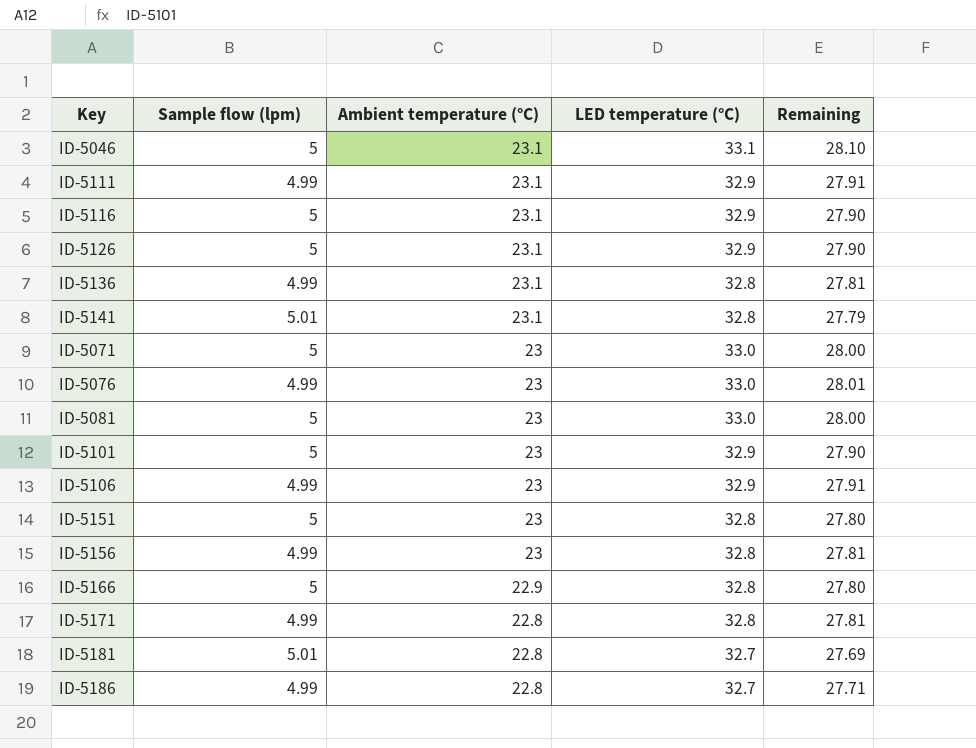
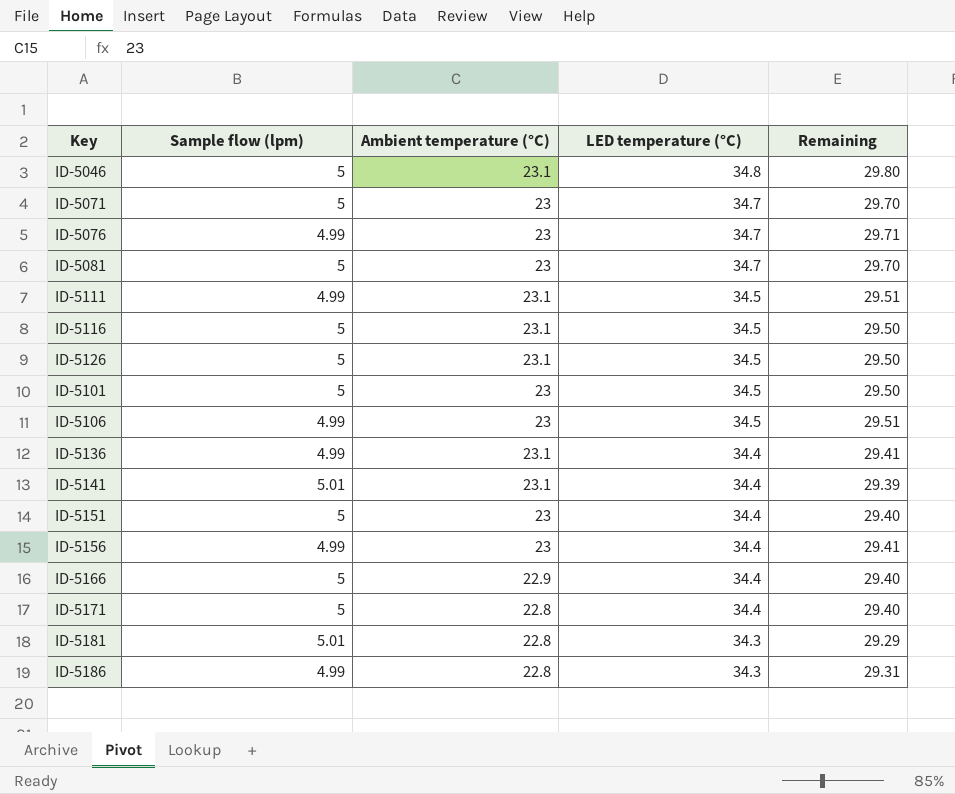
row order: Ambient temperature (°C) descending -> LED temperature (°C) descending
ID-5046 | LED temperature (°C): 33.1 -> 34.8
ID-5046 | Remaining: 28.10 -> 29.80
ID-5071 | LED temperature (°C): 33.0 -> 34.7
ID-5071 | Remaining: 28.00 -> 29.70
ID-5076 | LED temperature (°C): 33.0 -> 34.7
ID-5076 | Remaining: 28.01 -> 29.71
ID-5081 | LED temperature (°C): 33.0 -> 34.7
ID-5081 | Remaining: 28.00 -> 29.70
ID-5111 | LED temperature (°C): 32.9 -> 34.5
ID-5111 | Remaining: 27.91 -> 29.51
ID-5116 | LED temperature (°C): 32.9 -> 34.5
ID-5116 | Remaining: 27.90 -> 29.50
ID-5126 | LED temperature (°C): 32.9 -> 34.5
ID-5126 | Remaining: 27.90 -> 29.50
ID-5101 | LED temperature (°C): 32.9 -> 34.5
ID-5101 | Remaining: 27.90 -> 29.50
ID-5106 | LED temperature (°C): 32.9 -> 34.5
ID-5106 | Remaining: 27.91 -> 29.51
ID-5136 | LED temperature (°C): 32.8 -> 34.4
ID-5136 | Remaining: 27.81 -> 29.41
ID-5141 | LED temperature (°C): 32.8 -> 34.4
ID-5141 | Remaining: 27.79 -> 29.39
ID-5151 | LED temperature (°C): 32.8 -> 34.4
ID-5151 | Remaining: 27.80 -> 29.40
ID-5156 | LED temperature (°C): 32.8 -> 34.4
ID-5156 | Remaining: 27.81 -> 29.41
ID-5166 | LED temperature (°C): 32.8 -> 34.4
ID-5166 | Remaining: 27.80 -> 29.40
ID-5171 | Sample flow (lpm): 4.99 -> 5
ID-5171 | LED temperature (°C): 32.8 -> 34.4
ID-5171 | Remaining: 27.81 -> 29.40
ID-5181 | LED temperature (°C): 32.7 -> 34.3
ID-5181 | Remaining: 27.69 -> 29.29
ID-5186 | LED temperature (°C): 32.7 -> 34.3
ID-5186 | Remaining: 27.71 -> 29.31

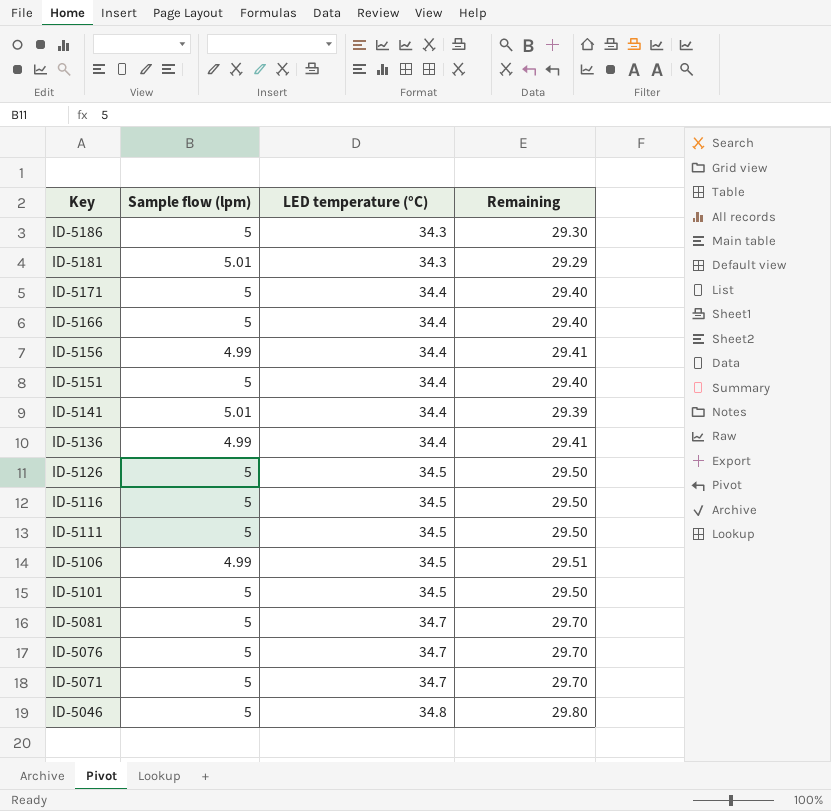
row order: LED temperature (°C) descending -> Key descending
column Ambient temperature (°C) | position: 3 -> none
ID-5186 | Sample flow (lpm): 4.99 -> 5
ID-5186 | Remaining: 29.31 -> 29.30
ID-5111 | Sample flow (lpm): 4.99 -> 5
ID-5111 | Remaining: 29.51 -> 29.50
ID-5076 | Sample flow (lpm): 4.99 -> 5
ID-5076 | Remaining: 29.71 -> 29.70

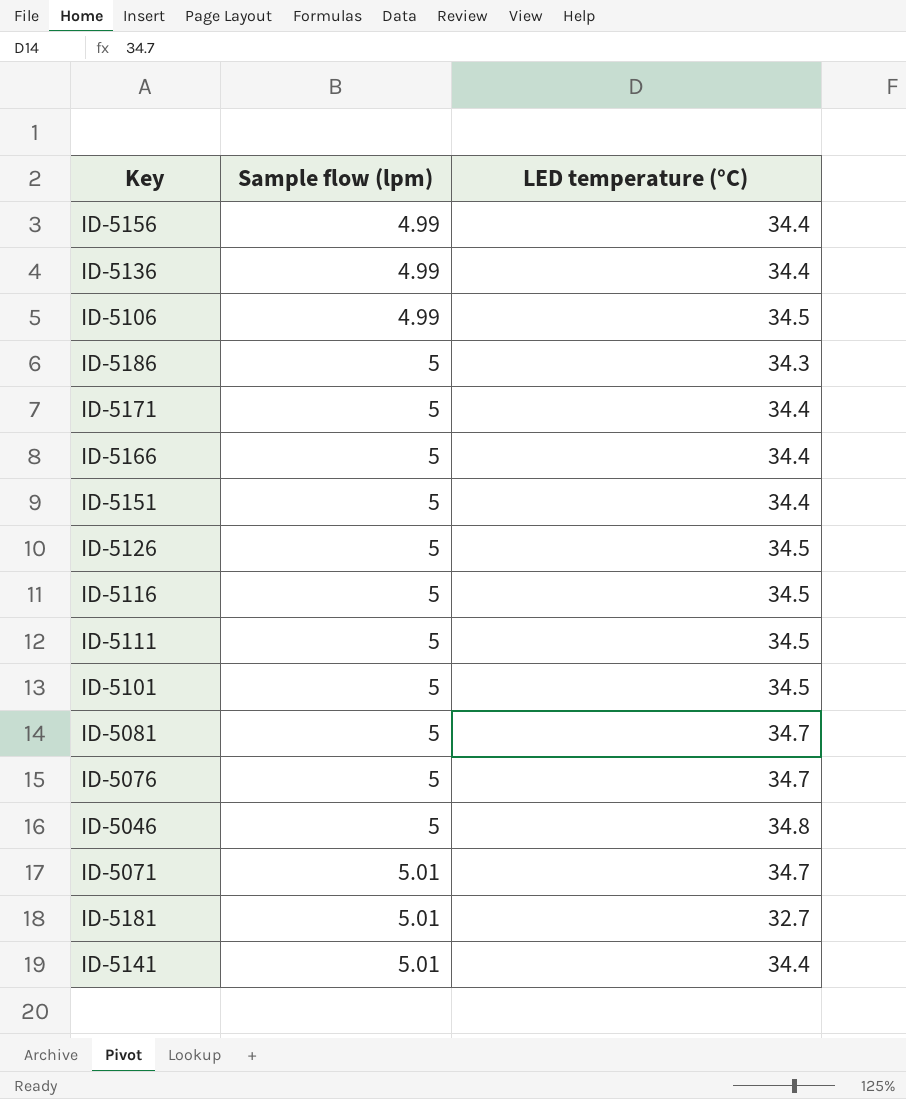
row order: Key descending -> Sample flow (lpm) ascending
column Remaining | formula: [LED temperature (°C)] - [Sample flow (lpm)] -> none
ID-5071 | Sample flow (lpm): 5 -> 5.01
ID-5181 | LED temperature (°C): 34.3 -> 32.7

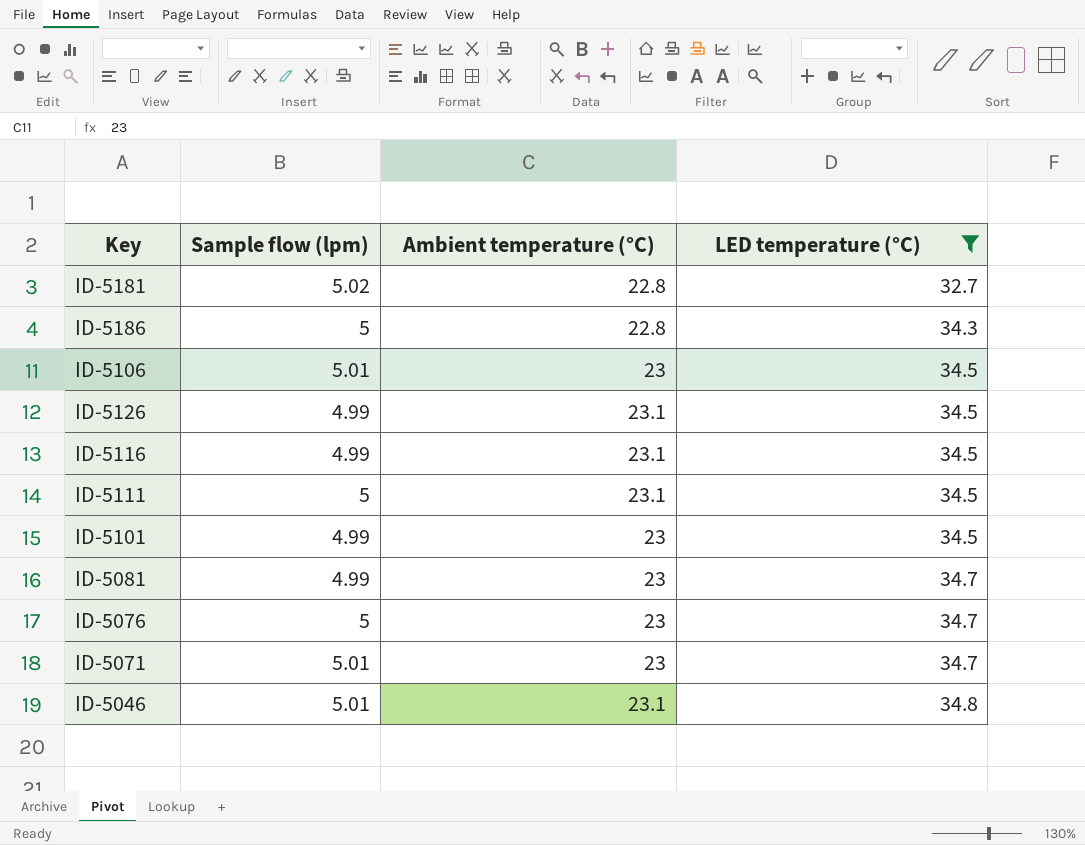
filter: none -> LED temperature (°C) != 34.4
row order: Sample flow (lpm) ascending -> LED temperature (°C) ascending
column Ambient temperature (°C) | position: none -> 3
ID-5181 | Sample flow (lpm): 5.01 -> 5.02
ID-5106 | Sample flow (lpm): 4.99 -> 5.01
ID-5126 | Sample flow (lpm): 5 -> 4.99
ID-5116 | Sample flow (lpm): 5 -> 4.99
ID-5101 | Sample flow (lpm): 5 -> 4.99
ID-5081 | Sample flow (lpm): 5 -> 4.99
ID-5046 | Sample flow (lpm): 5 -> 5.01

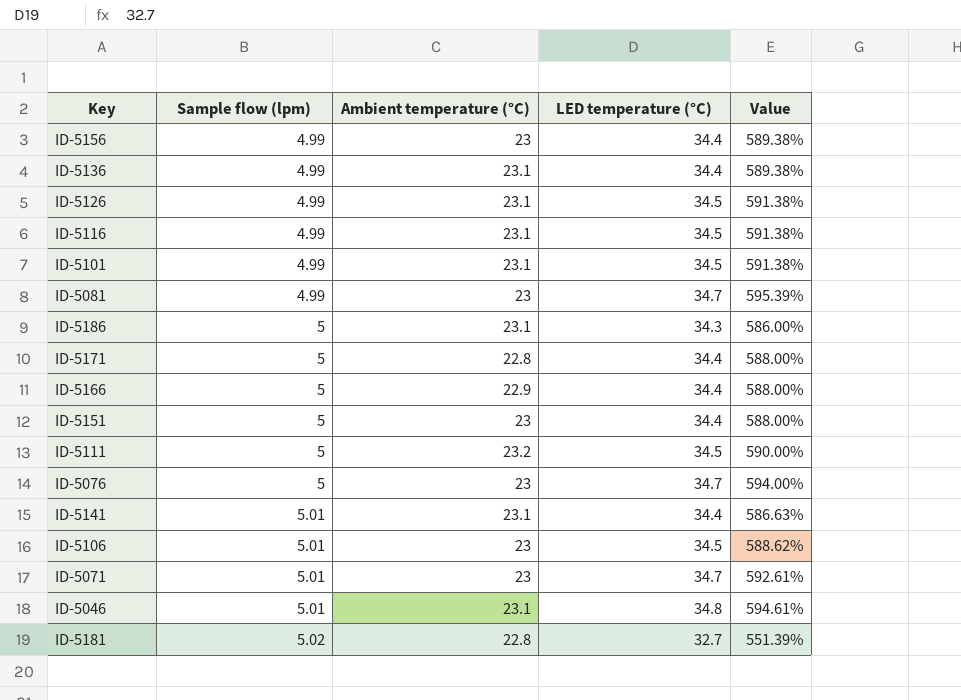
filter: LED temperature (°C) != 34.4 -> none
row order: LED temperature (°C) ascending -> Sample flow (lpm) ascending
column Value | formula: none -> ([LED temperature (°C)] - [Sample flow (lpm)]) / [Sample flow (lpm)]
ID-5101 | Ambient temperature (°C): 23 -> 23.1
ID-5186 | Ambient temperature (°C): 22.8 -> 23.1
ID-5111 | Ambient temperature (°C): 23.1 -> 23.2

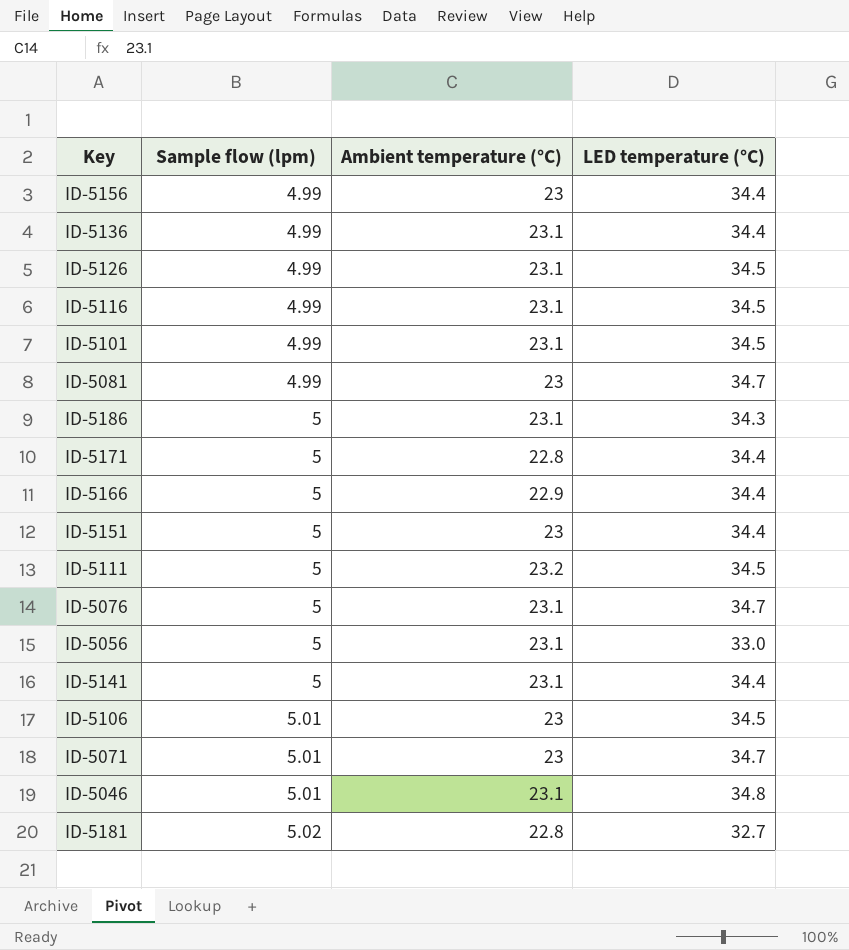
column Value | formula: ([LED temperature (°C)] - [Sample flow (lpm)]) / [Sample flow (lpm)] -> none
ID-5076 | Ambient temperature (°C): 23 -> 23.1
row ID-5056: none -> 5 | 23.1 | 33.0
ID-5141 | Sample flow (lpm): 5.01 -> 5

